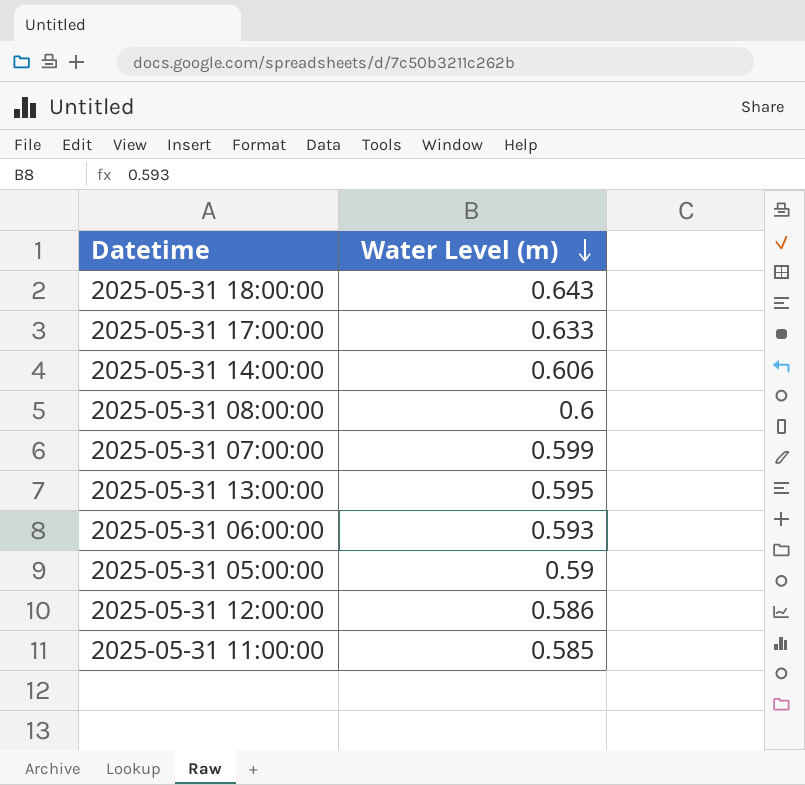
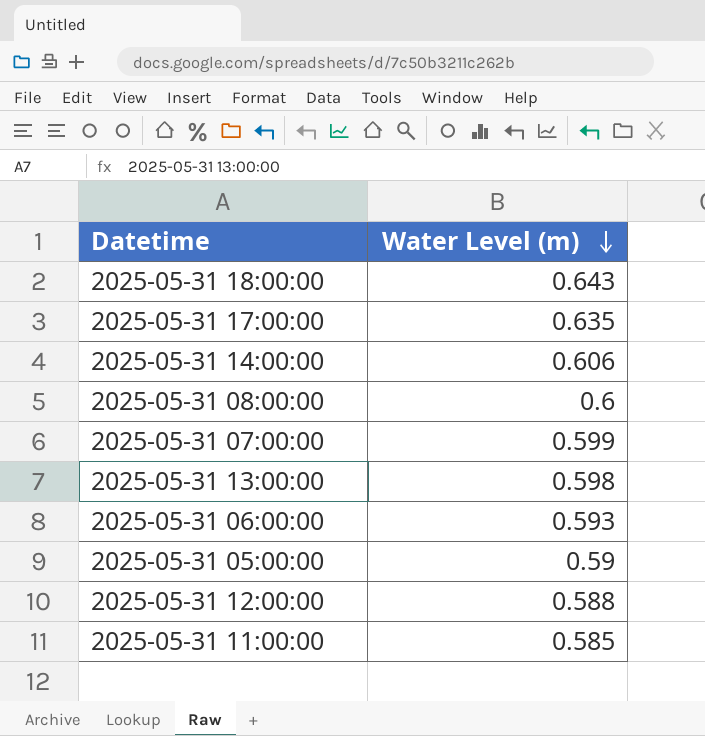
2025-05-31 17:00:00 | Water Level (m): 0.633 -> 0.635
2025-05-31 13:00:00 | Water Level (m): 0.595 -> 0.598
2025-05-31 12:00:00 | Water Level (m): 0.586 -> 0.588

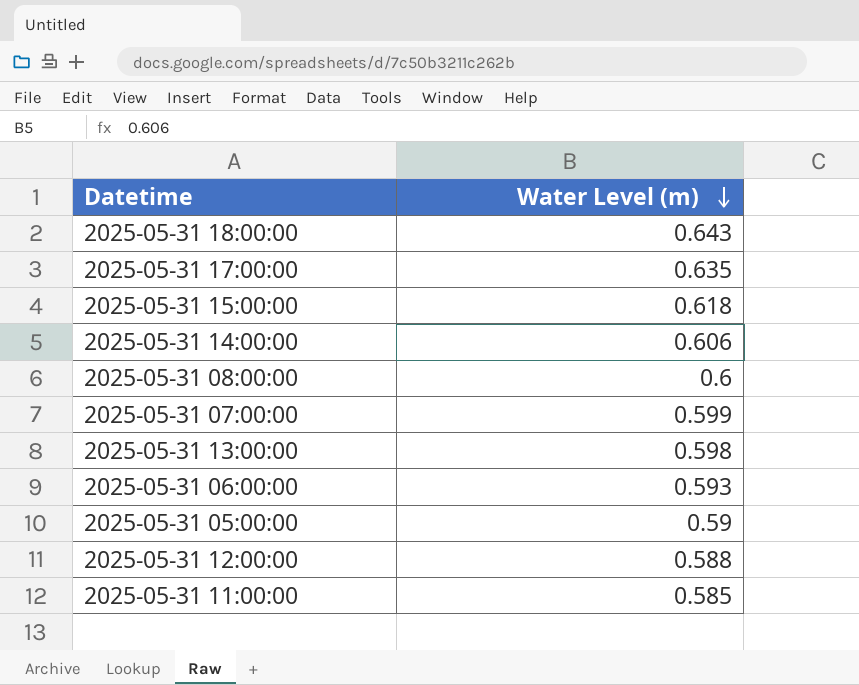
row 2025-05-31 15:00:00: none -> 0.618

